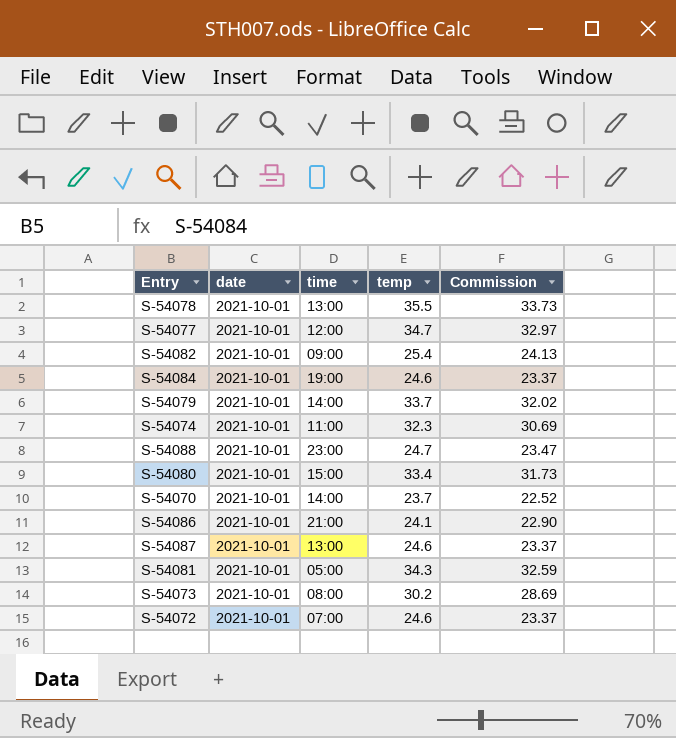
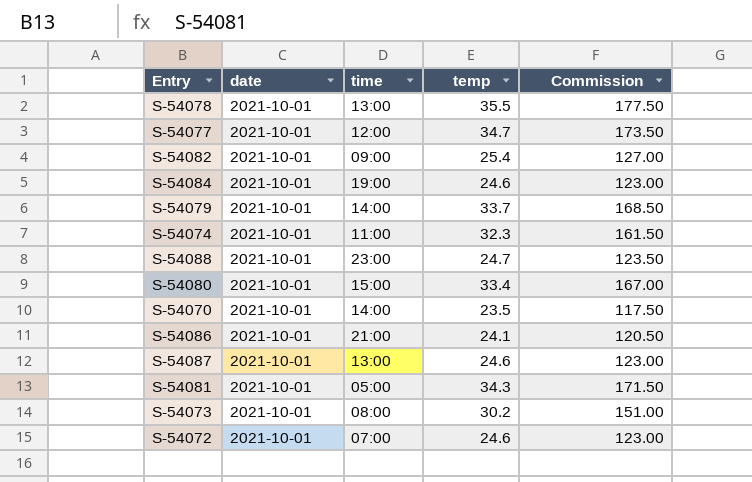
column Commission | formula: [temp] * 0.95 -> [temp] * 5
S-54070 | temp: 23.7 -> 23.5

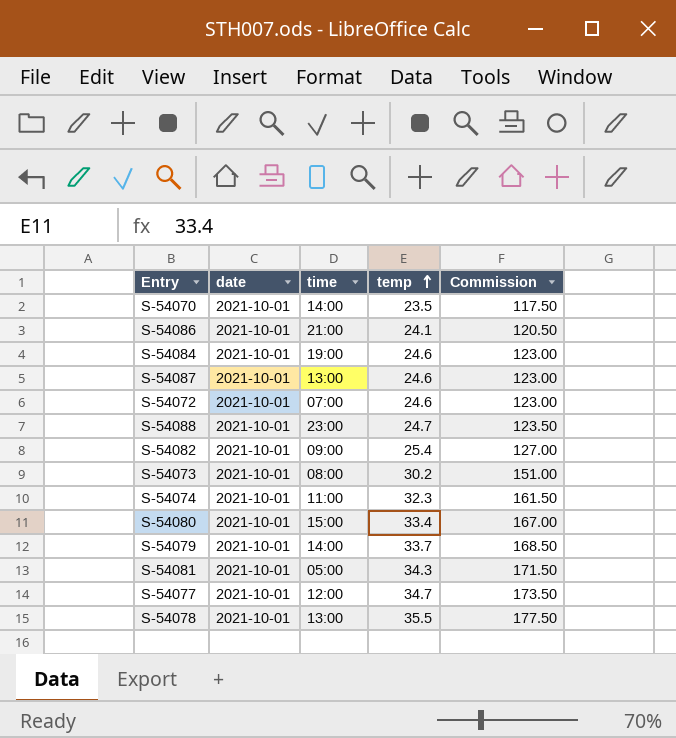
row order: none -> temp ascending

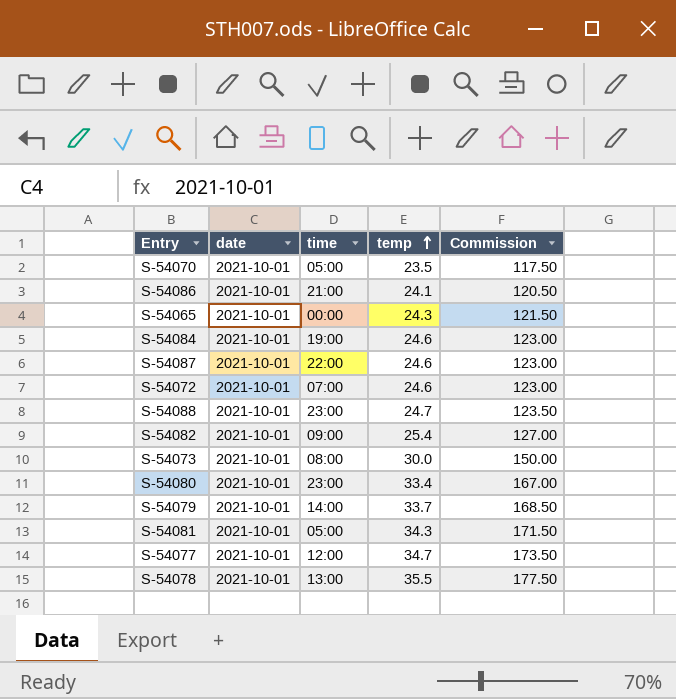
row S-54074: 2021-10-01 | 11:00 | 32.3 | 161.50 -> none
S-54070 | time: 14:00 -> 05:00
row S-54065: none -> 2021-10-01 | 00:00 | 24.3 | 121.50
S-54087 | time: 13:00 -> 22:00
S-54073 | temp: 30.2 -> 30.0
S-54073 | Commission: 151.00 -> 150.00
S-54080 | time: 15:00 -> 23:00

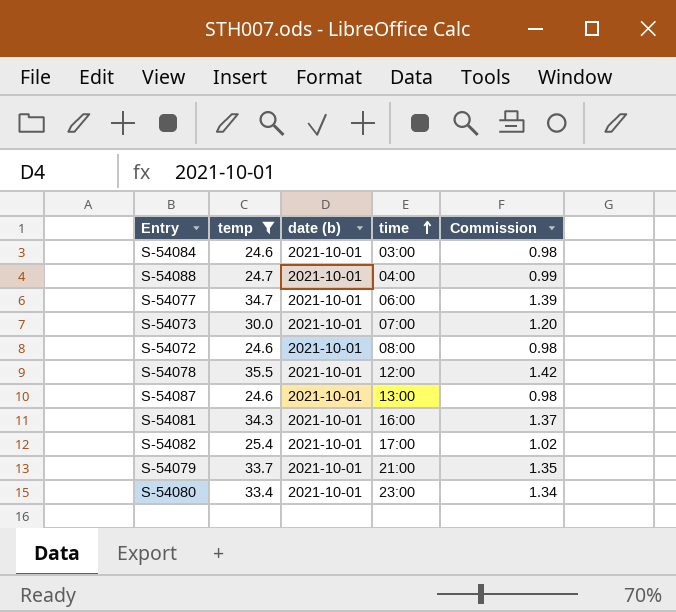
filter: none -> temp >= 24.6
row order: temp ascending -> time ascending
column temp | position: 4 -> 2
column name: date -> date (b)
column Commission | formula: [temp] * 5 -> [temp] * 0.04
S-54084 | time: 19:00 -> 03:00
S-54088 | time: 23:00 -> 04:00
S-54077 | time: 12:00 -> 06:00
S-54073 | time: 08:00 -> 07:00
S-54072 | time: 07:00 -> 08:00
S-54078 | time: 13:00 -> 12:00
S-54087 | time: 22:00 -> 13:00
S-54081 | time: 05:00 -> 16:00
S-54082 | time: 09:00 -> 17:00
S-54079 | time: 14:00 -> 21:00

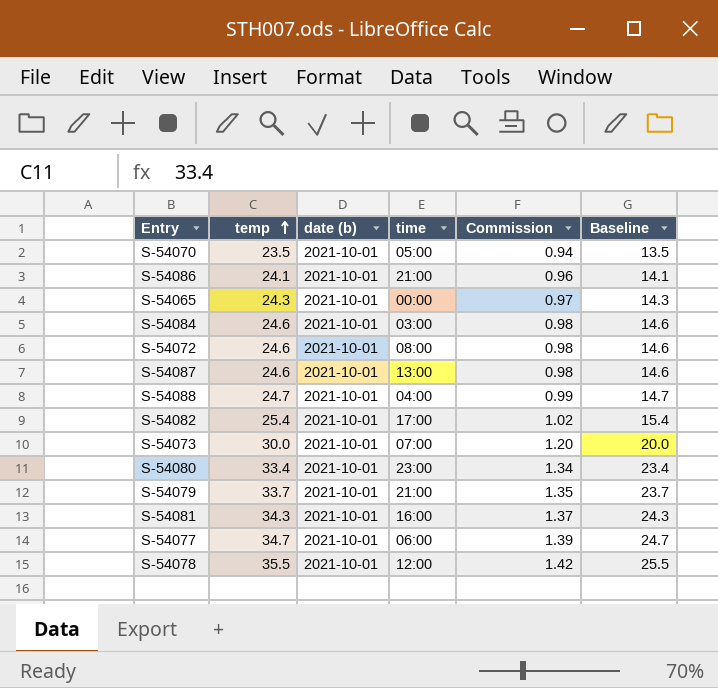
filter: temp >= 24.6 -> none
row order: time ascending -> temp ascending
column Baseline | formula: none -> [temp] - 10

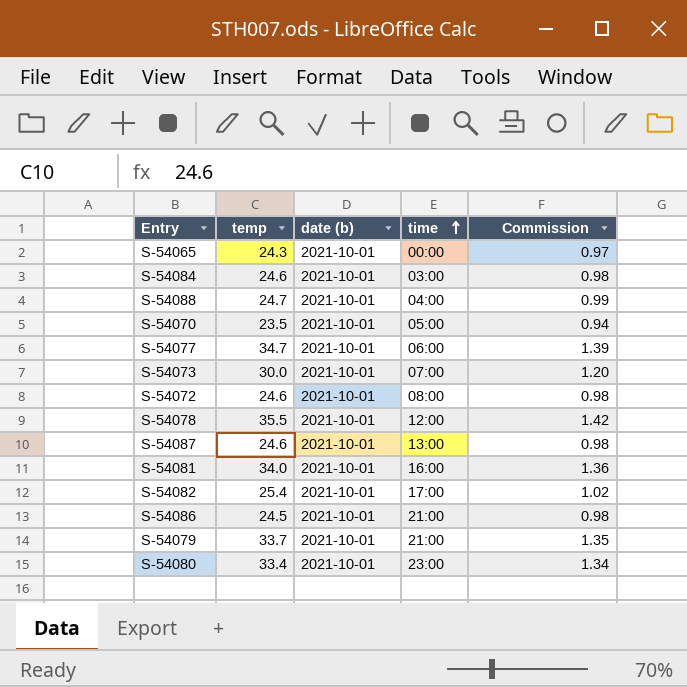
row order: temp ascending -> time ascending
column Baseline | formula: [temp] - 10 -> none
S-54081 | temp: 34.3 -> 34.0
S-54081 | Commission: 1.37 -> 1.36
S-54086 | temp: 24.1 -> 24.5
S-54086 | Commission: 0.96 -> 0.98

